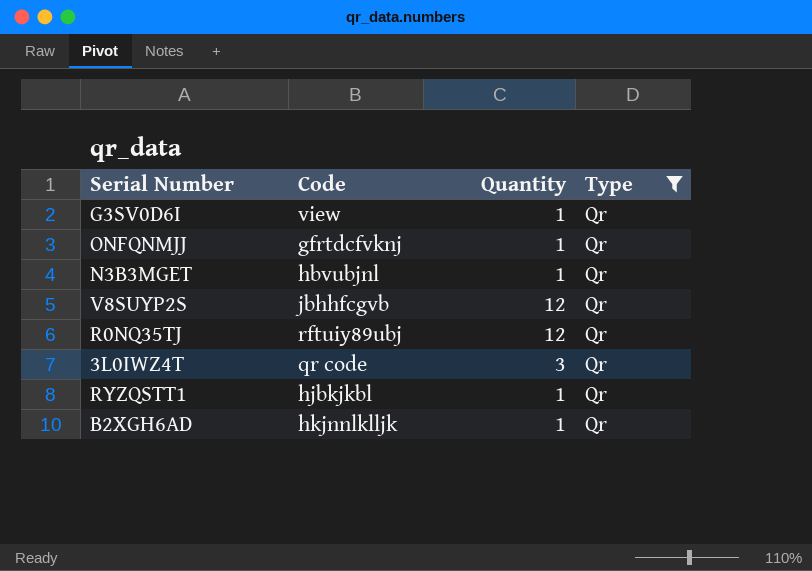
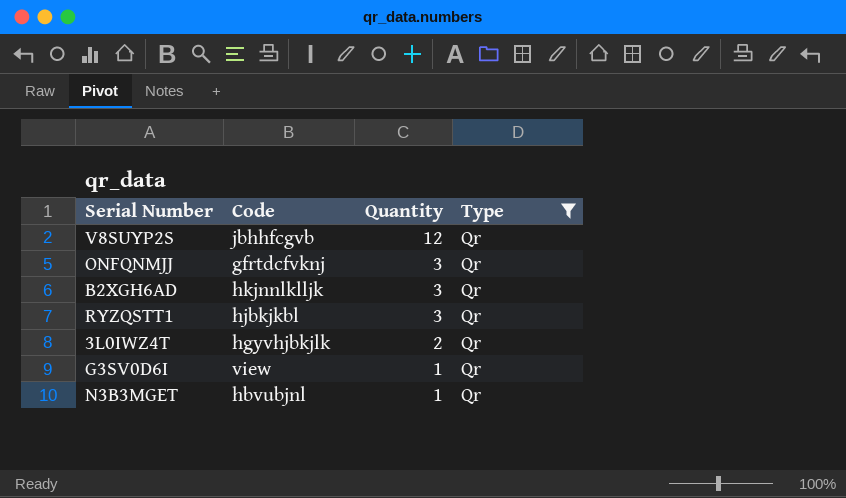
row order: none -> Quantity descending
row R0NQ35TJ: rftuiy89ubj | 12 | Qr -> none
ONFQNMJJ | Quantity: 1 -> 3
B2XGH6AD | Quantity: 1 -> 3
RYZQSTT1 | Quantity: 1 -> 3
3L0IWZ4T | Code: qr code -> hgyvhjbkjlk
3L0IWZ4T | Quantity: 3 -> 2

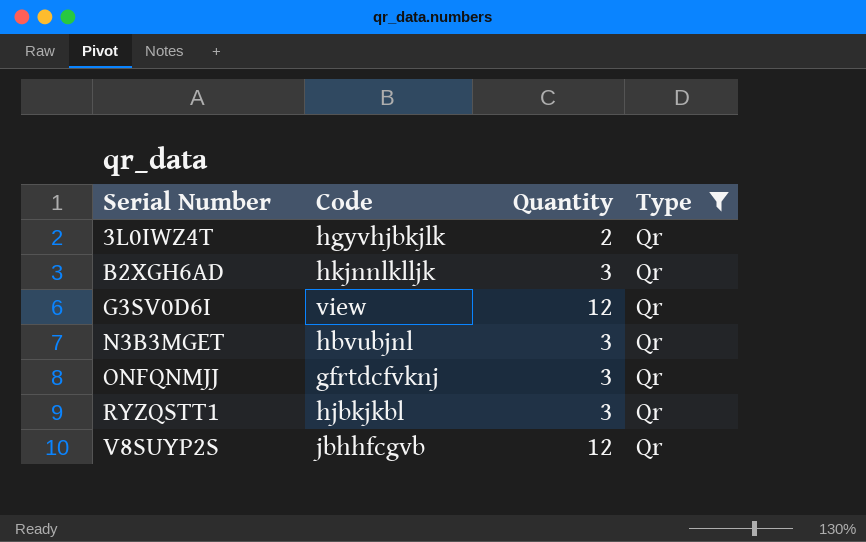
row order: Quantity descending -> Serial Number ascending
G3SV0D6I | Quantity: 1 -> 12
N3B3MGET | Quantity: 1 -> 3

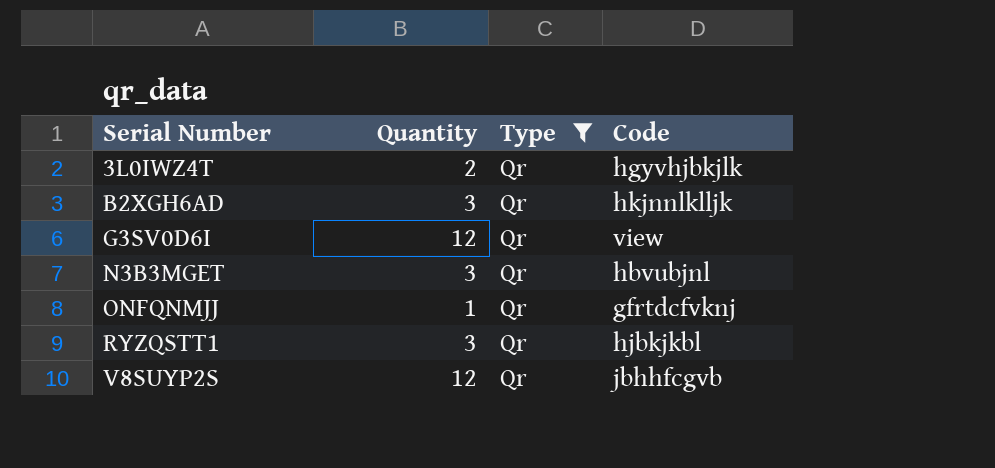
column Code | position: 2 -> 4
ONFQNMJJ | Quantity: 3 -> 1

